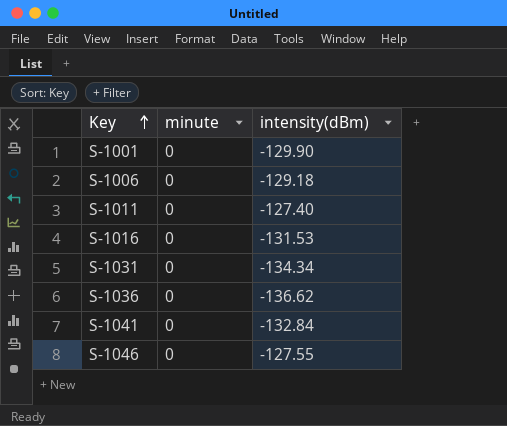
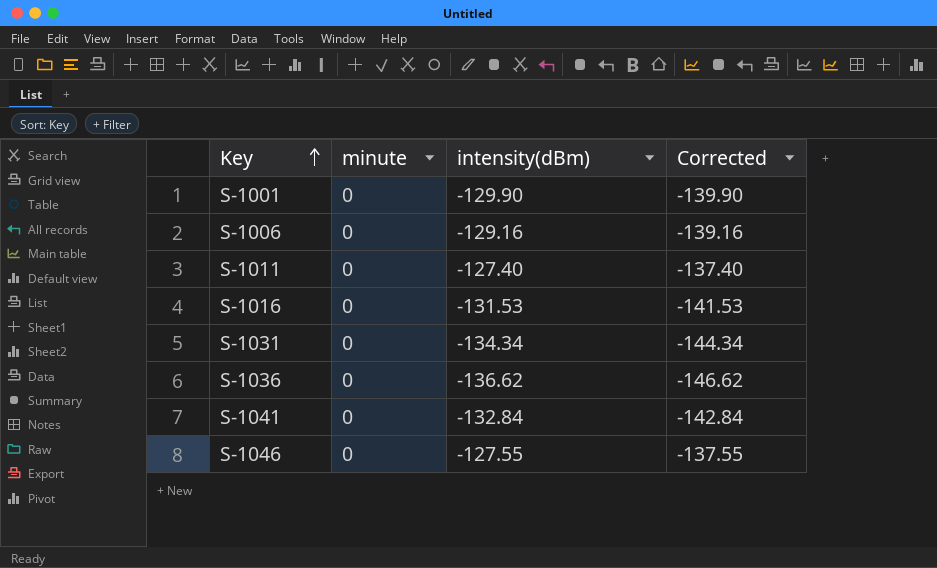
column Corrected | formula: none -> [intensity(dBm)] - 10
S-1006 | intensity(dBm): -129.18 -> -129.16

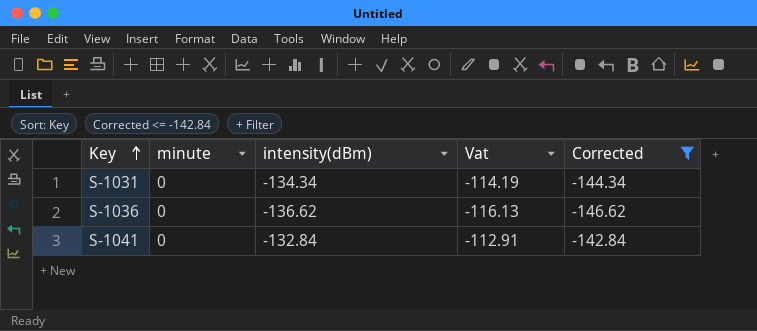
filter: none -> Corrected <= -142.84
column Vat | formula: none -> [intensity(dBm)] * 0.85

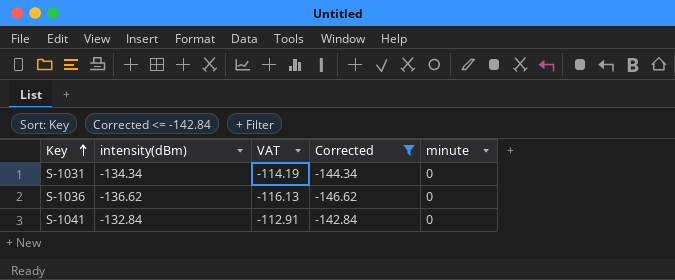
column name: Vat -> VAT
column minute | position: 2 -> 5

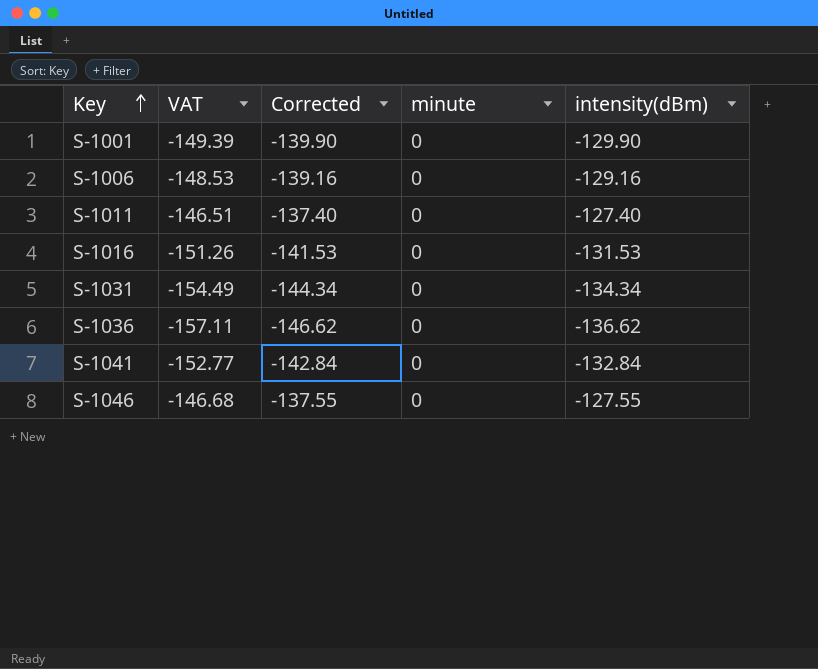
filter: Corrected <= -142.84 -> none
column VAT | formula: [intensity(dBm)] * 0.85 -> [intensity(dBm)] * 1.15
column intensity(dBm) | position: 2 -> 5

